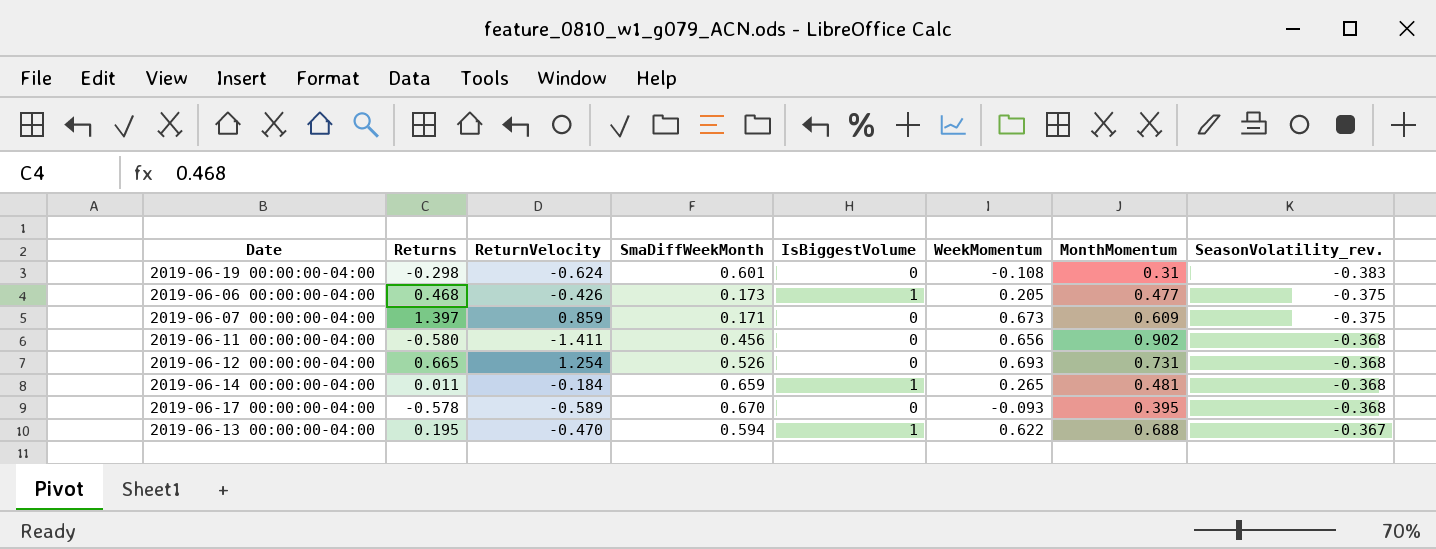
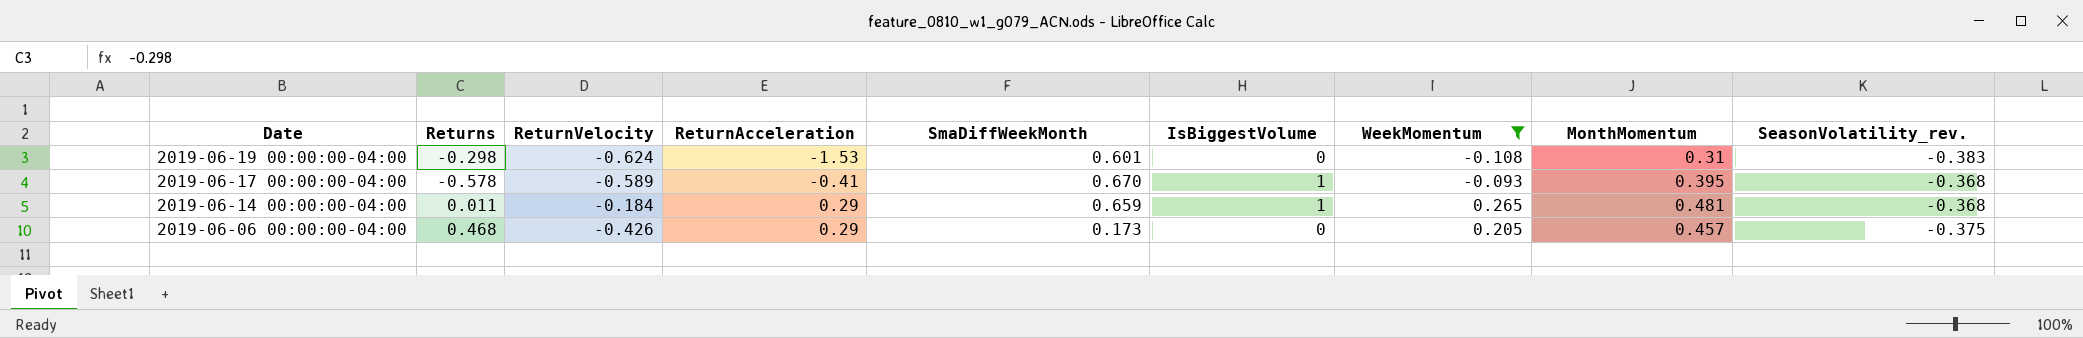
filter: none -> WeekMomentum <= 0.265
row order: SeasonVolatility_rev. ascending -> Date descending
column ReturnAcceleration | position: none -> 4
2019-06-17 00:00:00-04:00 | IsBiggestVolume: 0 -> 1
2019-06-06 00:00:00-04:00 | IsBiggestVolume: 1 -> 0
2019-06-06 00:00:00-04:00 | MonthMomentum: 0.477 -> 0.457

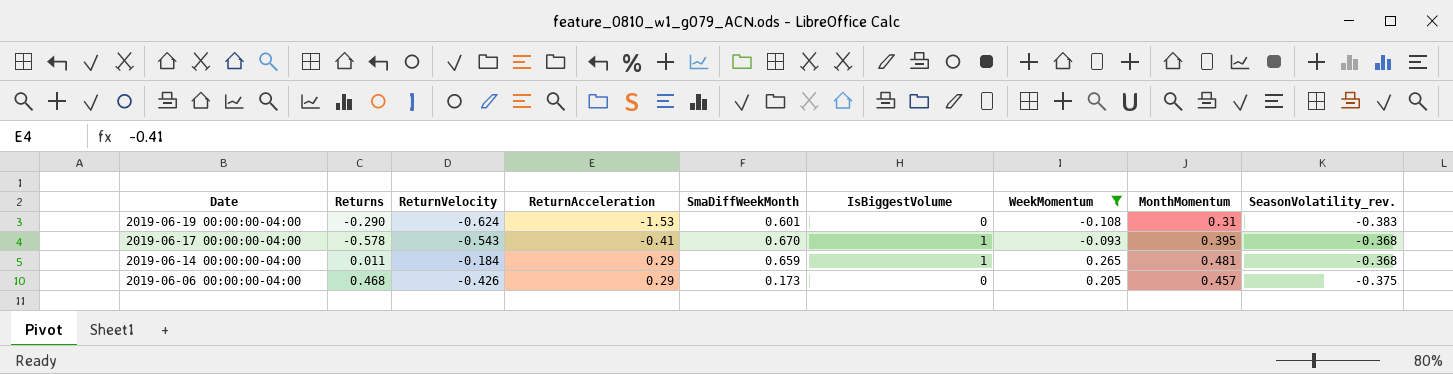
2019-06-19 00:00:00-04:00 | Returns: -0.298 -> -0.290
2019-06-17 00:00:00-04:00 | ReturnVelocity: -0.589 -> -0.543

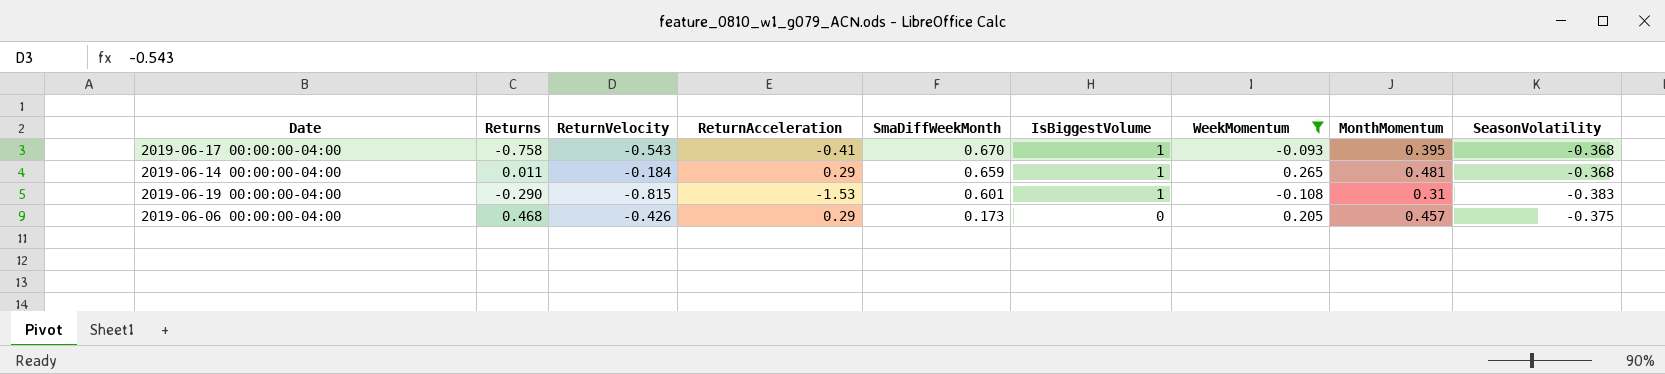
row order: Date descending -> SmaDiffWeekMonth descending
column name: SeasonVolatility_rev. -> SeasonVolatility
2019-06-17 00:00:00-04:00 | Returns: -0.578 -> -0.758
2019-06-19 00:00:00-04:00 | ReturnVelocity: -0.624 -> -0.815
2019-06-19 00:00:00-04:00 | IsBiggestVolume: 0 -> 1

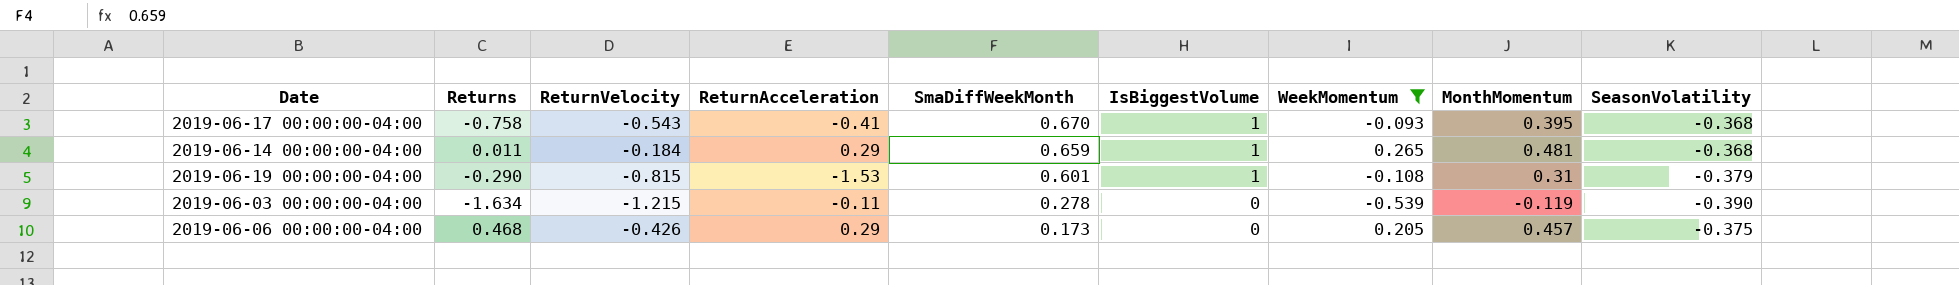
2019-06-19 00:00:00-04:00 | SeasonVolatility: -0.383 -> -0.379
row 2019-06-03 00:00:00-04:00: none -> -1.634 | -1.215 | -0.11 | 0.278 | 0 | -0.539 | -0.119 | -0.390

